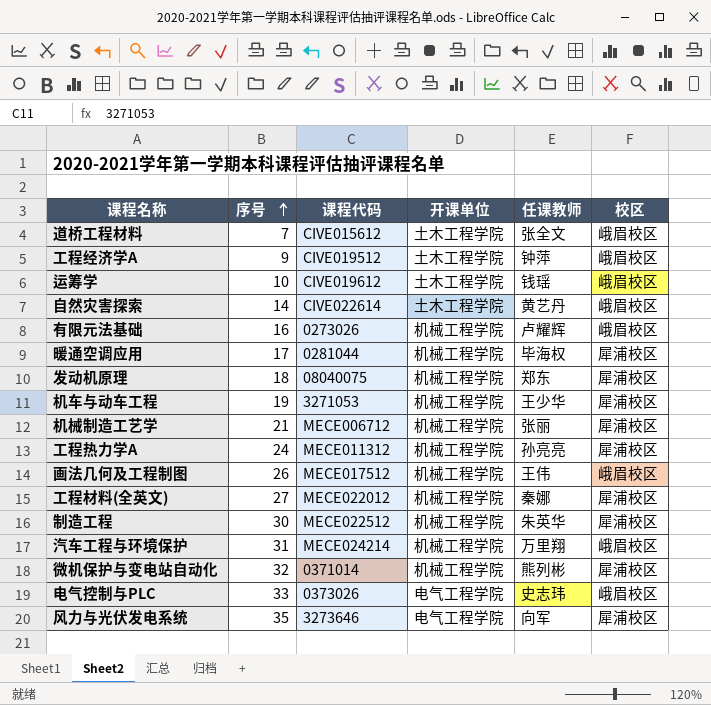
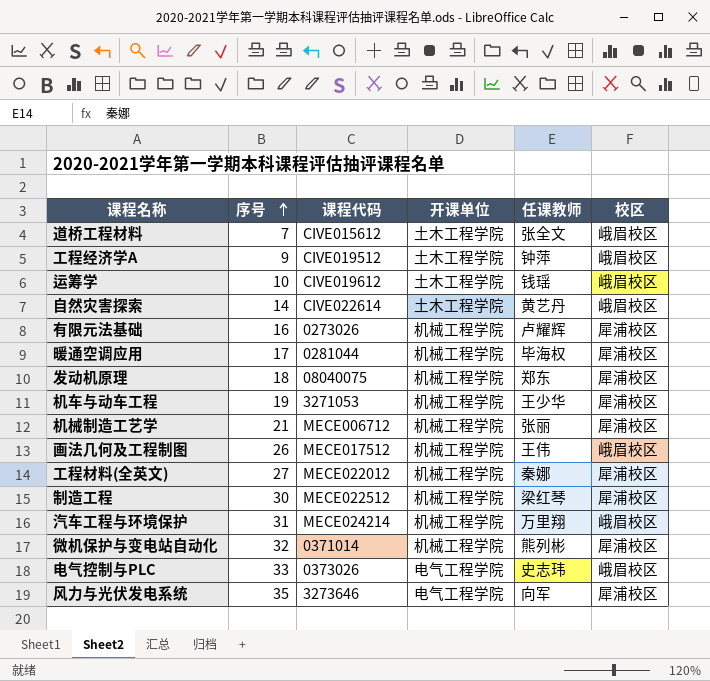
row 工程热力学A: 24 | MECE011312 | 机械工程学院 | 孙亮亮 | 犀浦校区 -> none
有限元法基础 | 校区: 峨眉校区 -> 犀浦校区
制造工程 | 任课教师: 朱英华 -> 梁红琴

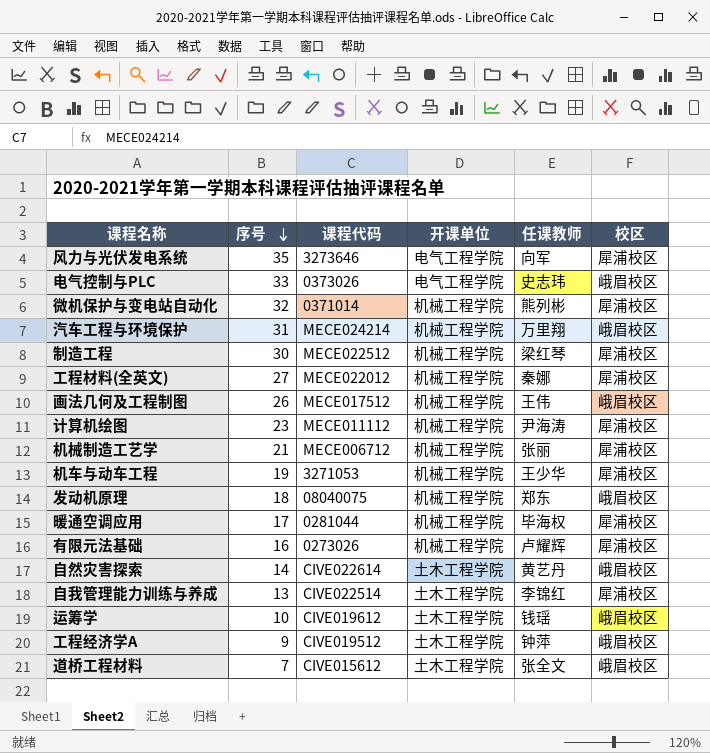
row order: 序号 ascending -> 序号 descending
row 计算机绘图: none -> 23 | MECE011112 | 机械工程学院 | 尹海涛 | 犀浦校区
发动机原理 | 校区: 犀浦校区 -> 峨眉校区
row 自我管理能力训练与养成: none -> 13 | CIVE022514 | 土木工程学院 | 李锦红 | 犀浦校区

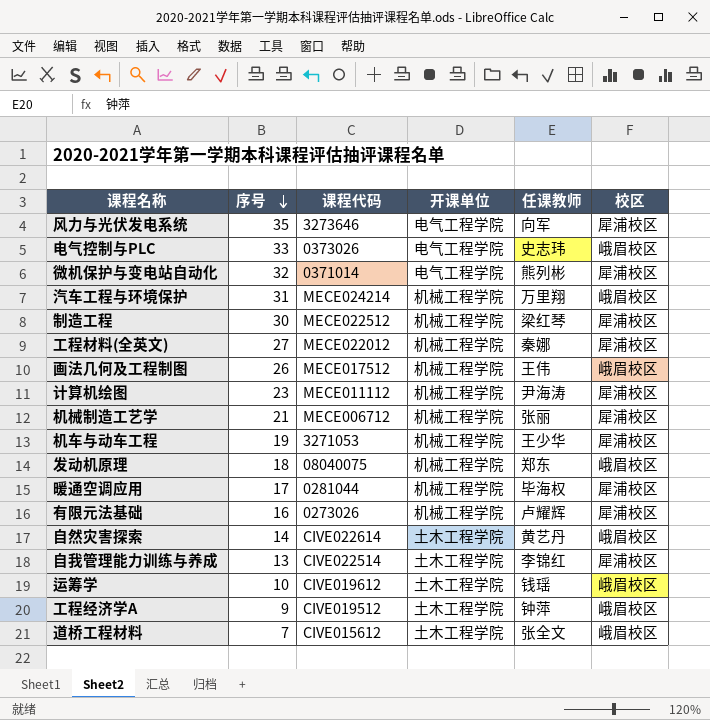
微机保护与变电站自动化 | 开课单位: 机械工程学院 -> 电气工程学院

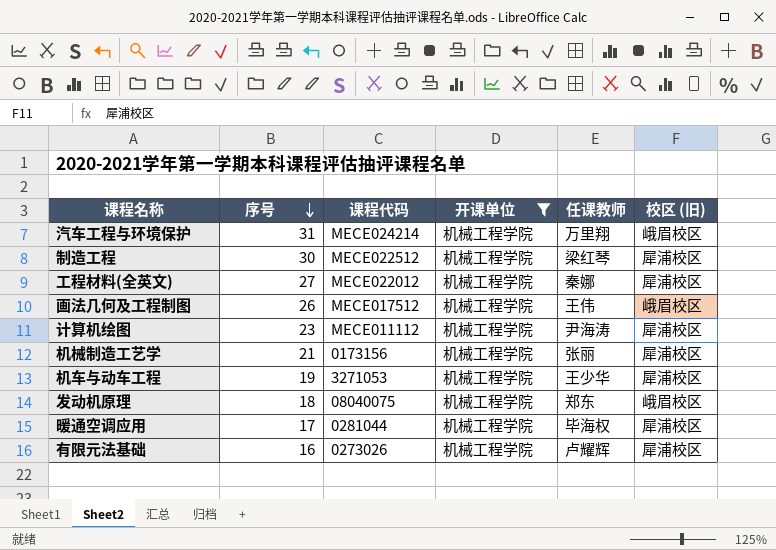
filter: none -> 开课单位 = 机械工程学院
column name: 校区 -> 校区 (旧)
机械制造工艺学 | 课程代码: MECE006712 -> 0173156

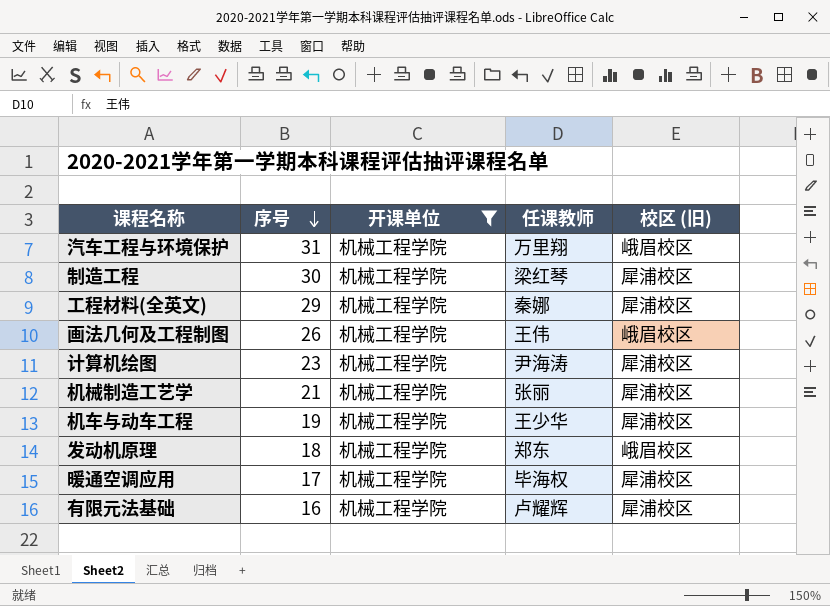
column 课程代码 | position: 3 -> none
工程材料(全英文) | 序号: 27 -> 29

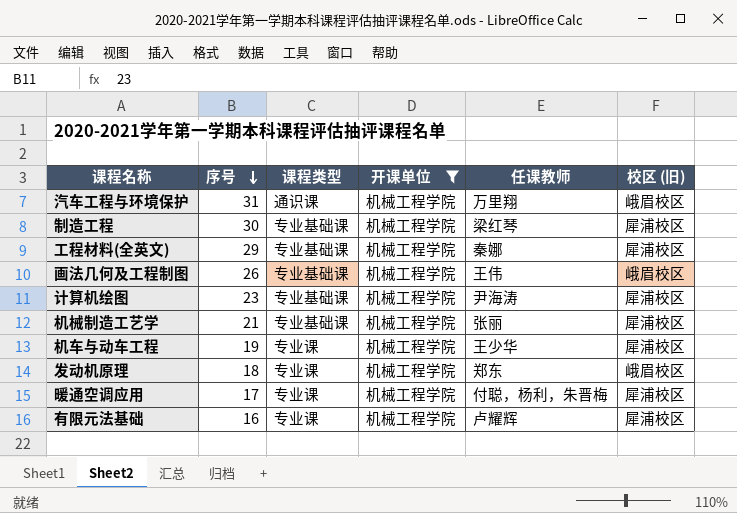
column 课程类型 | position: none -> 3
暖通空调应用 | 任课教师: 毕海权 -> 付聪，杨利，朱晋梅

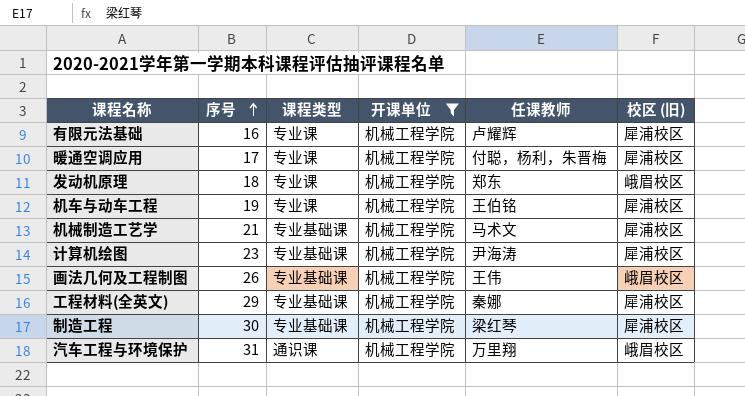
row order: 序号 descending -> 序号 ascending
机车与动车工程 | 任课教师: 王少华 -> 王伯铭
机械制造工艺学 | 任课教师: 张丽 -> 马术文

